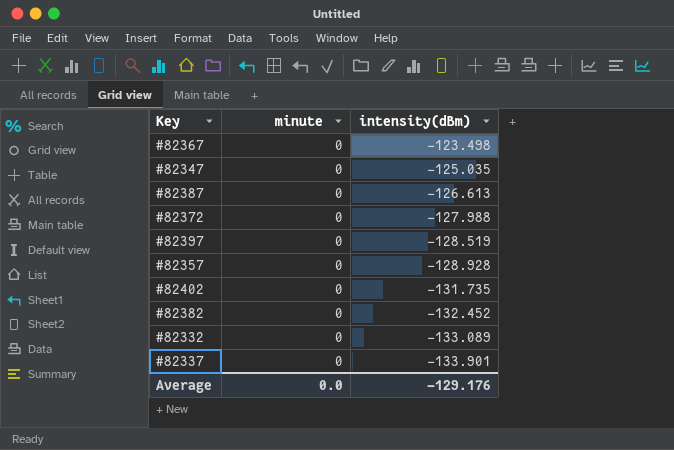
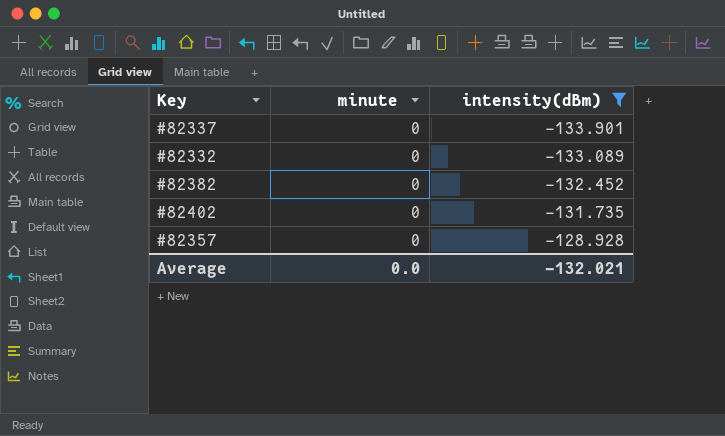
filter: none -> intensity(dBm) <= -128.928
row order: intensity(dBm) descending -> intensity(dBm) ascending
Average | intensity(dBm): -129.176 -> -132.021

